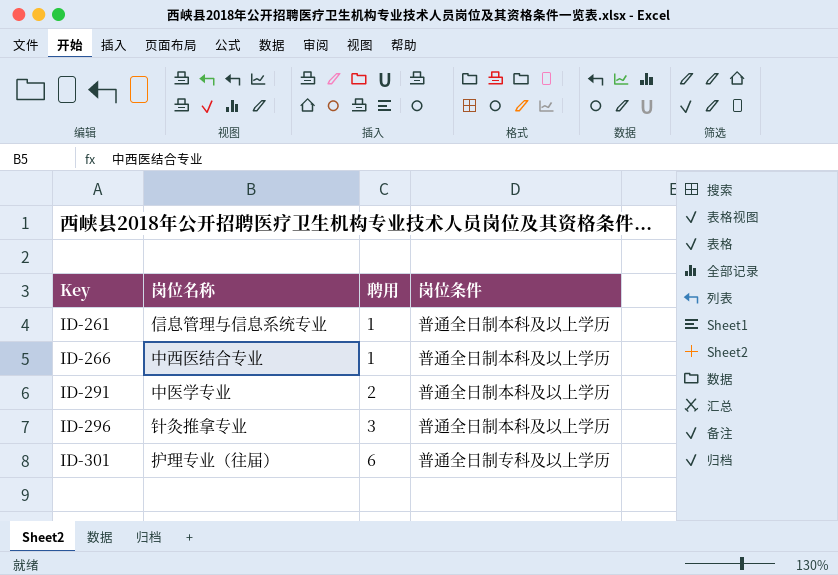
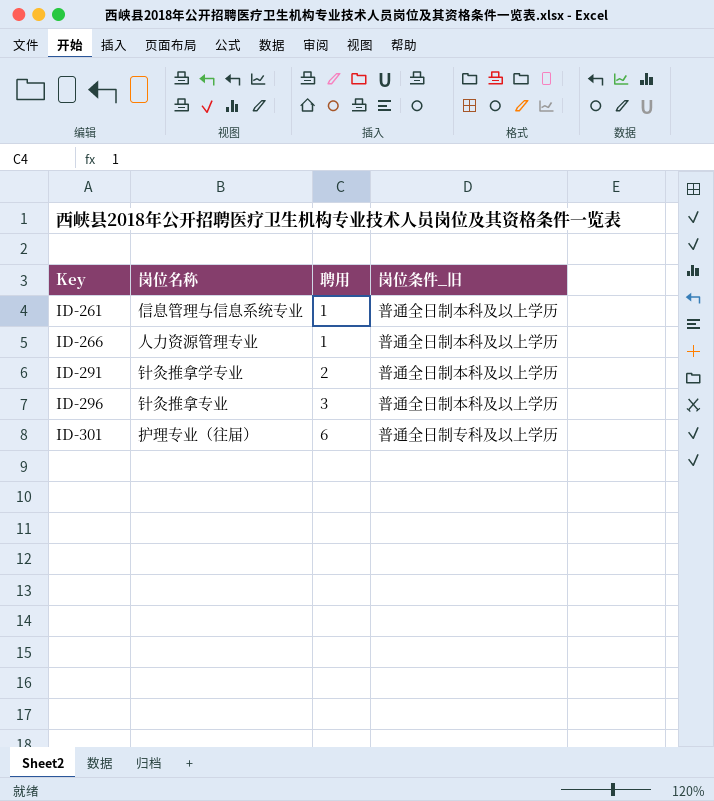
column name: 岗位条件 -> 岗位条件_旧
ID-266 | 岗位名称: 中西医结合专业 -> 人力资源管理专业
ID-291 | 岗位名称: 中医学专业 -> 针灸推拿学专业

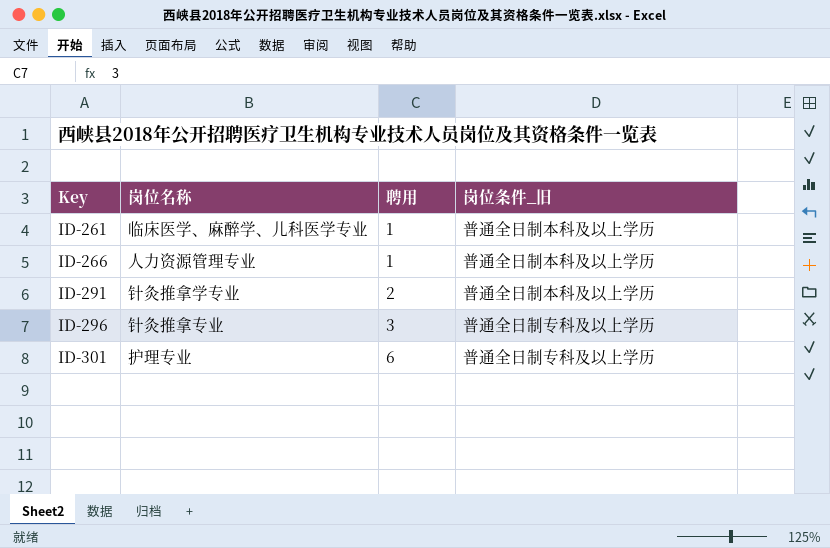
ID-261 | 岗位名称: 信息管理与信息系统专业 -> 临床医学、麻醉学、儿科医学专业
ID-296 | 岗位条件_旧: 普通全日制本科及以上学历 -> 普通全日制专科及以上学历
ID-301 | 岗位名称: 护理专业（往届） -> 护理专业

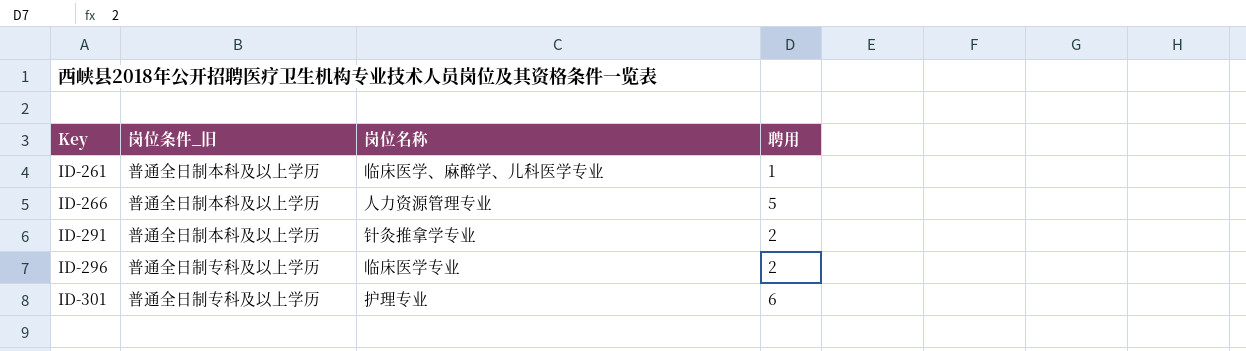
column 岗位条件_旧 | position: 4 -> 2
ID-266 | 聘用: 1 -> 5
ID-296 | 岗位名称: 针灸推拿专业 -> 临床医学专业
ID-296 | 聘用: 3 -> 2

